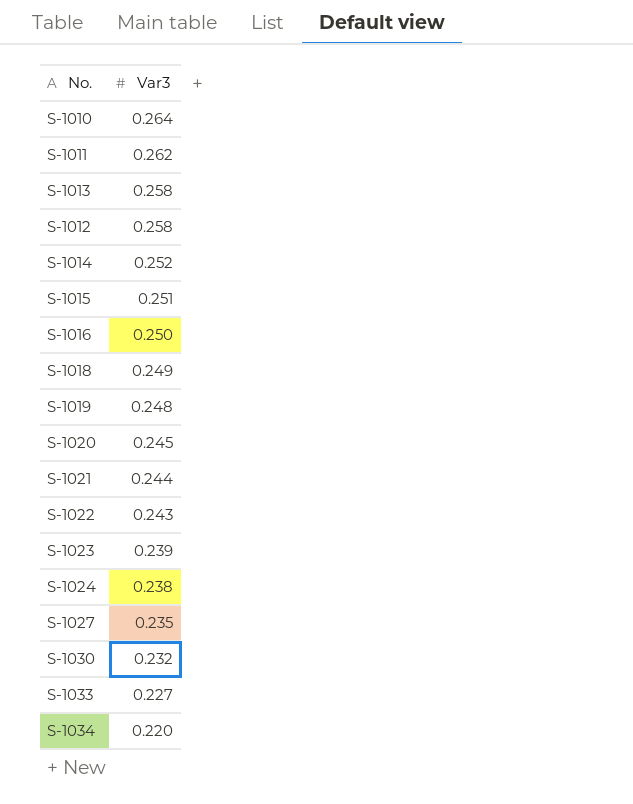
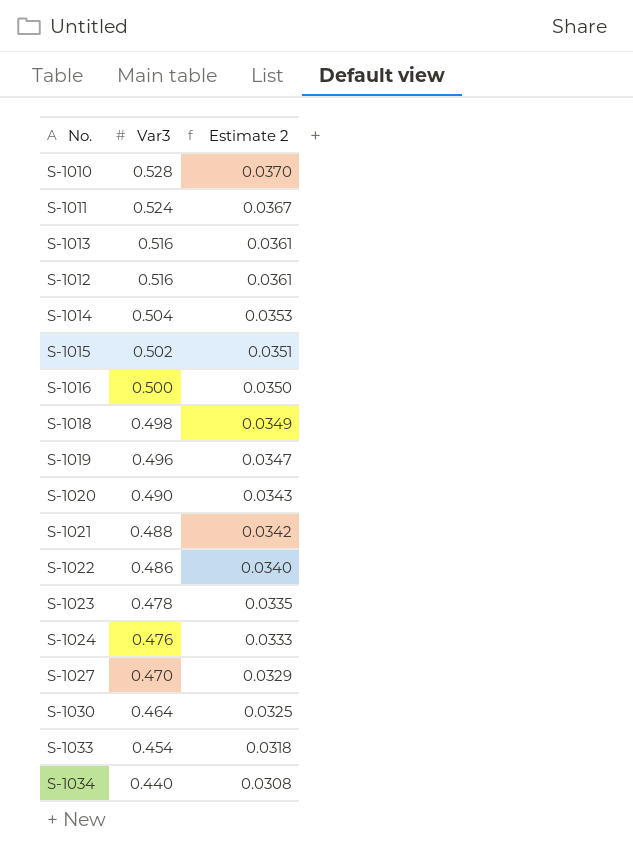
column Estimate 2 | formula: none -> [Var3] * 0.07
S-1010 | Var3: 0.264 -> 0.528
S-1011 | Var3: 0.262 -> 0.524
S-1013 | Var3: 0.258 -> 0.516
S-1012 | Var3: 0.258 -> 0.516
S-1014 | Var3: 0.252 -> 0.504
S-1015 | Var3: 0.251 -> 0.502
S-1016 | Var3: 0.250 -> 0.500
S-1018 | Var3: 0.249 -> 0.498
S-1019 | Var3: 0.248 -> 0.496
S-1020 | Var3: 0.245 -> 0.490
S-1021 | Var3: 0.244 -> 0.488
S-1022 | Var3: 0.243 -> 0.486
S-1023 | Var3: 0.239 -> 0.478
S-1024 | Var3: 0.238 -> 0.476
S-1027 | Var3: 0.235 -> 0.470
S-1030 | Var3: 0.232 -> 0.464
S-1033 | Var3: 0.227 -> 0.454
S-1034 | Var3: 0.220 -> 0.440

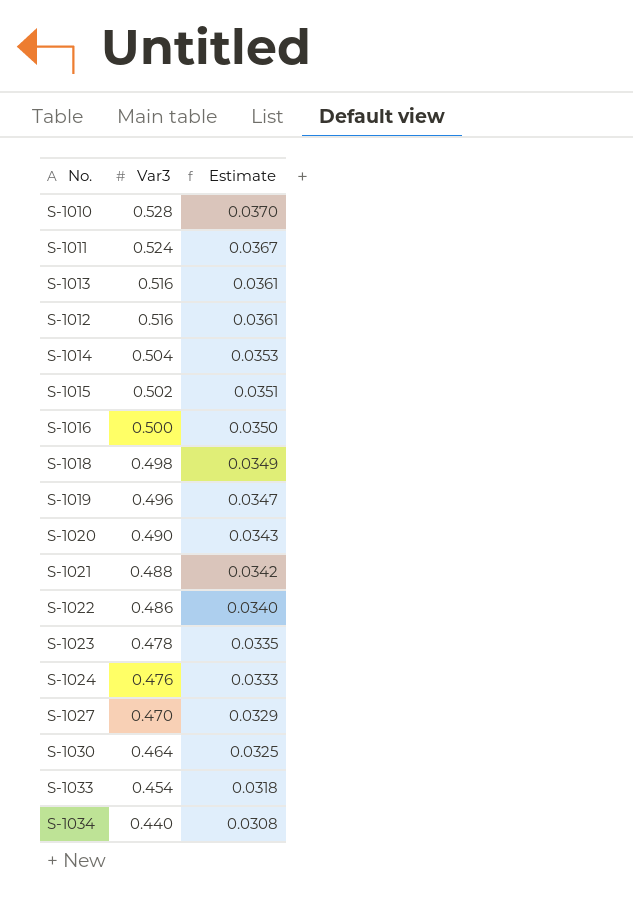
column name: Estimate 2 -> Estimate

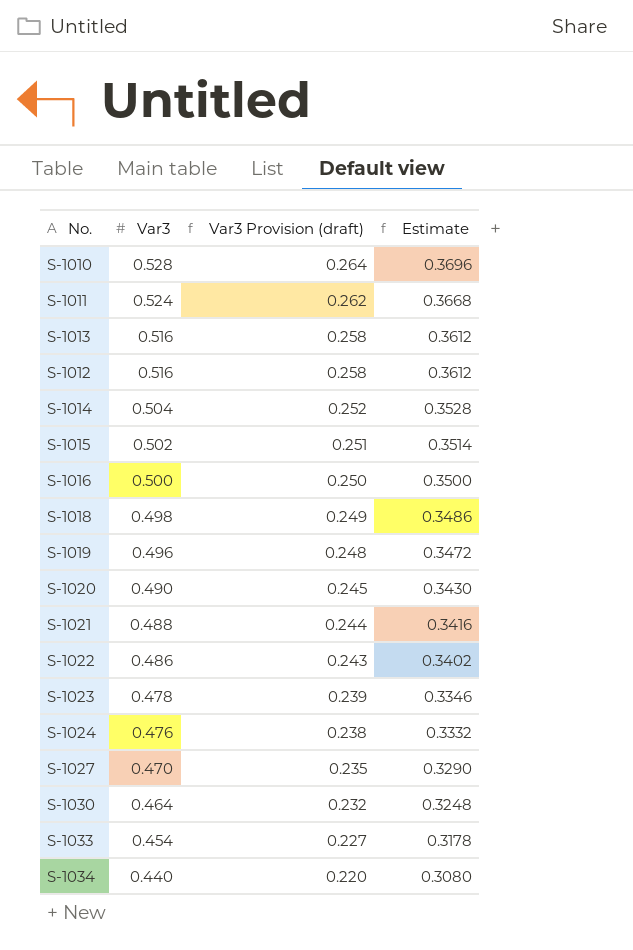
column Var3 Provision (draft) | formula: none -> [Var3] * 0.5
column Estimate | formula: [Var3] * 0.07 -> [Var3] * 0.7

